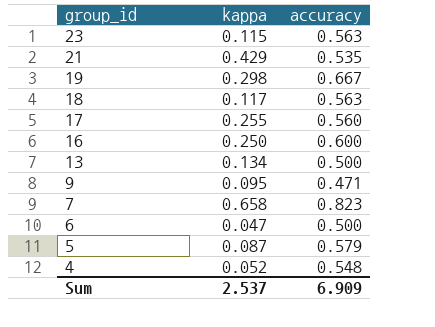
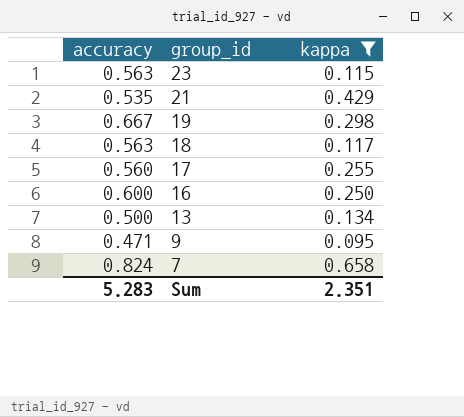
filter: none -> kappa >= 0.095
column accuracy | position: 3 -> 1
7 | accuracy: 0.823 -> 0.824
Sum | accuracy: 6.909 -> 5.283
Sum | kappa: 2.537 -> 2.351

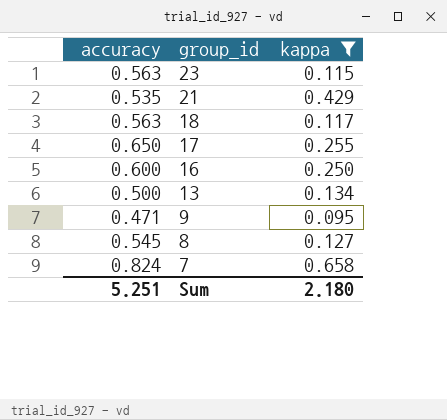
row 19: 0.667 | 0.298 -> none
17 | accuracy: 0.560 -> 0.650
row 8: none -> 0.545 | 0.127
Sum | accuracy: 5.283 -> 5.251
Sum | kappa: 2.351 -> 2.180

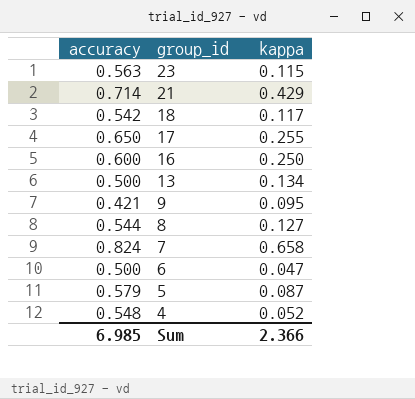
filter: kappa >= 0.095 -> none
21 | accuracy: 0.535 -> 0.714
18 | accuracy: 0.563 -> 0.542
9 | accuracy: 0.471 -> 0.421
8 | accuracy: 0.545 -> 0.544
Sum | accuracy: 5.251 -> 6.985
Sum | kappa: 2.180 -> 2.366

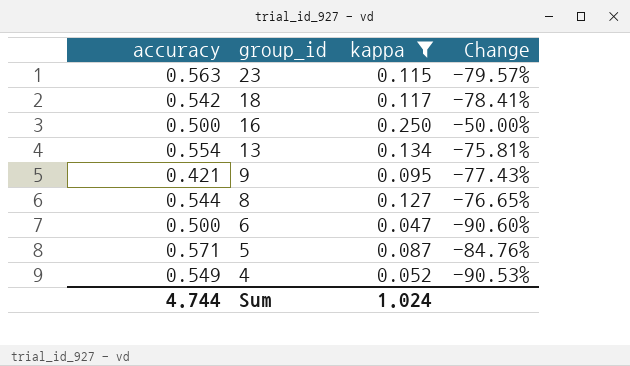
filter: none -> kappa <= 0.250
column Change | formula: none -> ([kappa] - [accuracy]) / [accuracy]
16 | accuracy: 0.600 -> 0.500
13 | accuracy: 0.500 -> 0.554
5 | accuracy: 0.579 -> 0.571
4 | accuracy: 0.548 -> 0.549
Sum | accuracy: 6.985 -> 4.744
Sum | kappa: 2.366 -> 1.024

